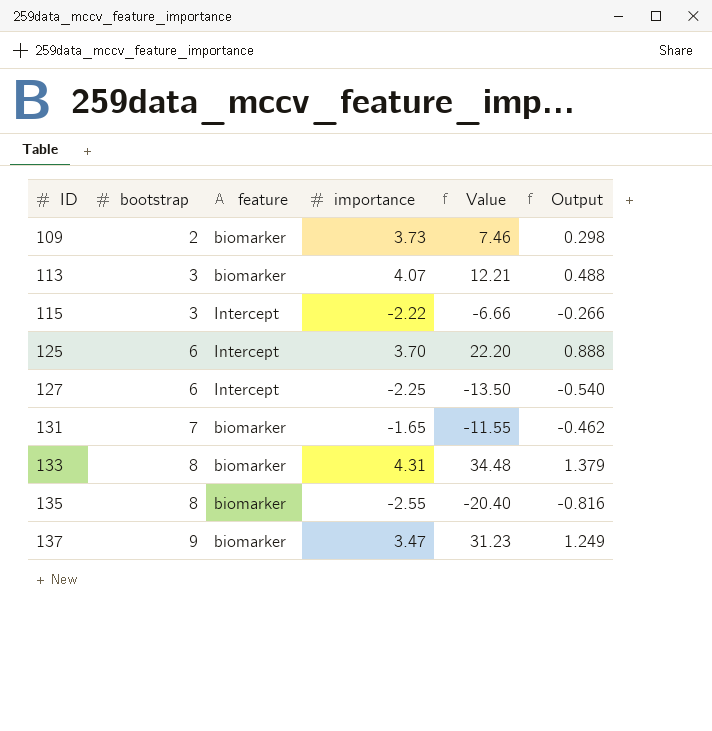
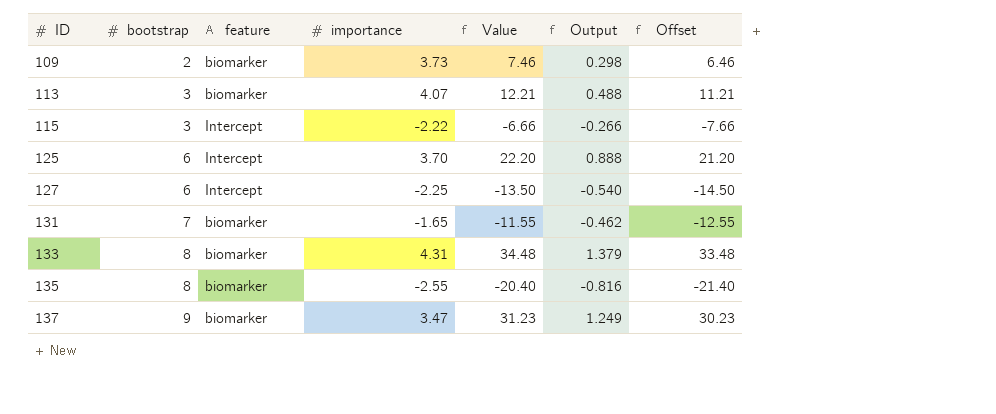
column Offset | formula: none -> [Value] - 1

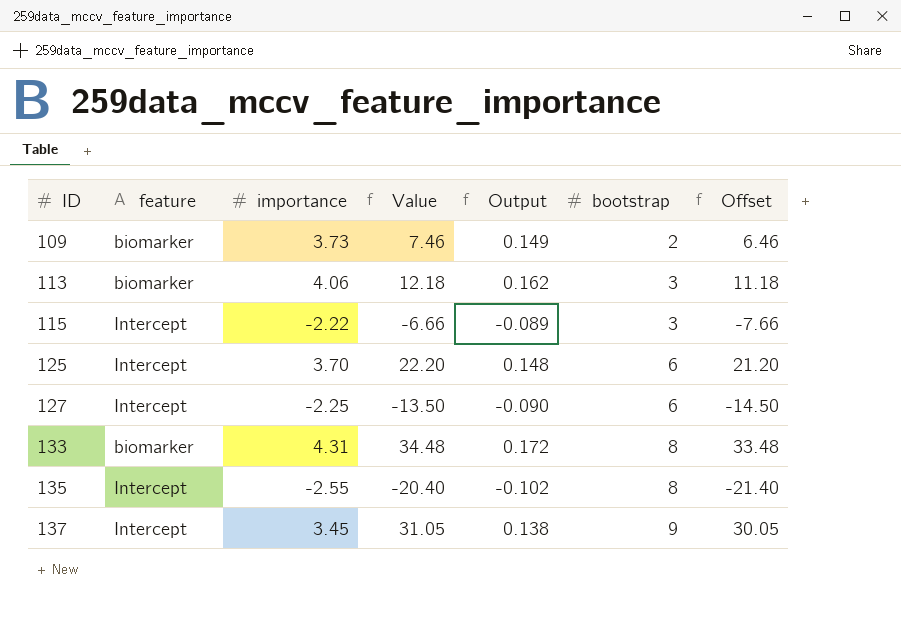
column Output | formula: [Value] * 0.04 -> [importance] * 0.04
column bootstrap | position: 2 -> 6
row 131: 7 | biomarker | -1.65 | -11.55 | -0.462 | -12.55 -> none
113 | importance: 4.07 -> 4.06
113 | Value: 12.21 -> 12.18
113 | Offset: 11.21 -> 11.18
135 | feature: biomarker -> Intercept
137 | feature: biomarker -> Intercept
137 | importance: 3.47 -> 3.45
137 | Value: 31.23 -> 31.05
137 | Offset: 30.23 -> 30.05

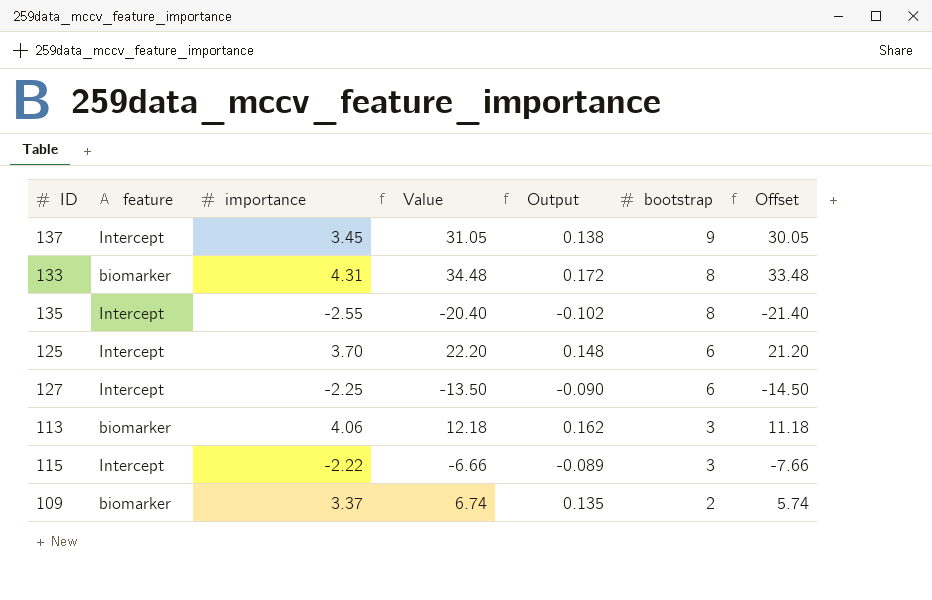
row order: ID ascending -> bootstrap descending
109 | importance: 3.73 -> 3.37
109 | Value: 7.46 -> 6.74
109 | Output: 0.149 -> 0.135
109 | Offset: 6.46 -> 5.74

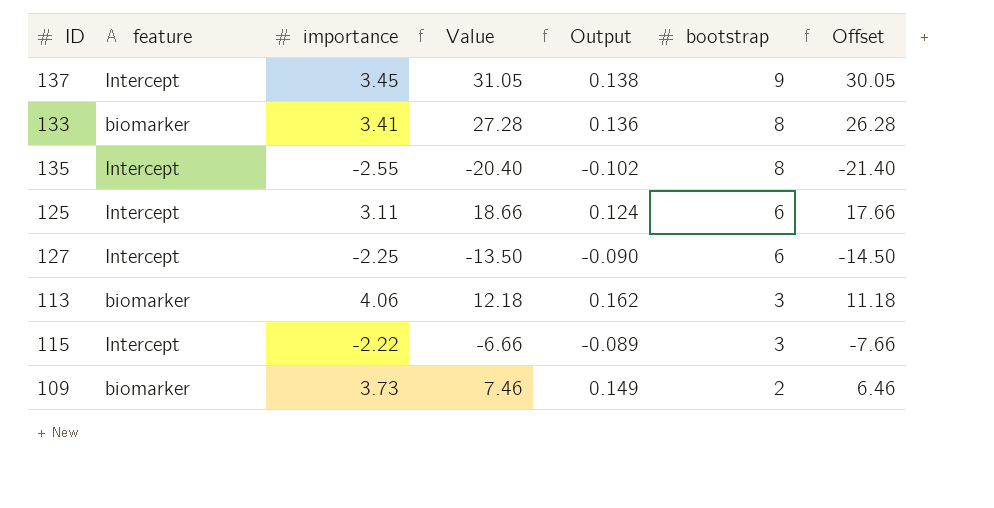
133 | importance: 4.31 -> 3.41
133 | Value: 34.48 -> 27.28
133 | Output: 0.172 -> 0.136
133 | Offset: 33.48 -> 26.28
125 | importance: 3.70 -> 3.11
125 | Value: 22.20 -> 18.66
125 | Output: 0.148 -> 0.124
125 | Offset: 21.20 -> 17.66
109 | importance: 3.37 -> 3.73
109 | Value: 6.74 -> 7.46
109 | Output: 0.135 -> 0.149
109 | Offset: 5.74 -> 6.46

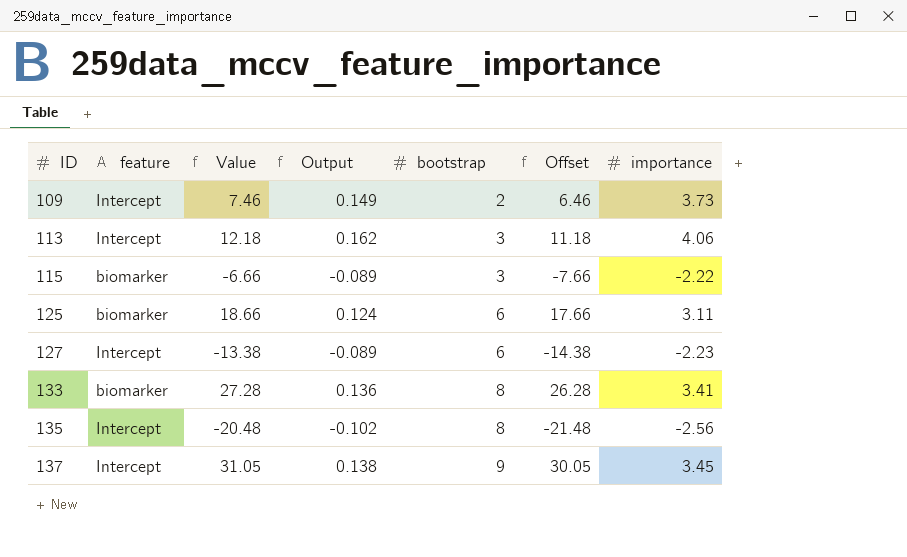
row order: bootstrap descending -> ID ascending
column importance | position: 3 -> 7
109 | feature: biomarker -> Intercept
113 | feature: biomarker -> Intercept
115 | feature: Intercept -> biomarker
125 | feature: Intercept -> biomarker
127 | Value: -13.50 -> -13.38
127 | Output: -0.090 -> -0.089
127 | Offset: -14.50 -> -14.38
127 | importance: -2.25 -> -2.23
135 | Value: -20.40 -> -20.48
135 | Offset: -21.40 -> -21.48
135 | importance: -2.55 -> -2.56

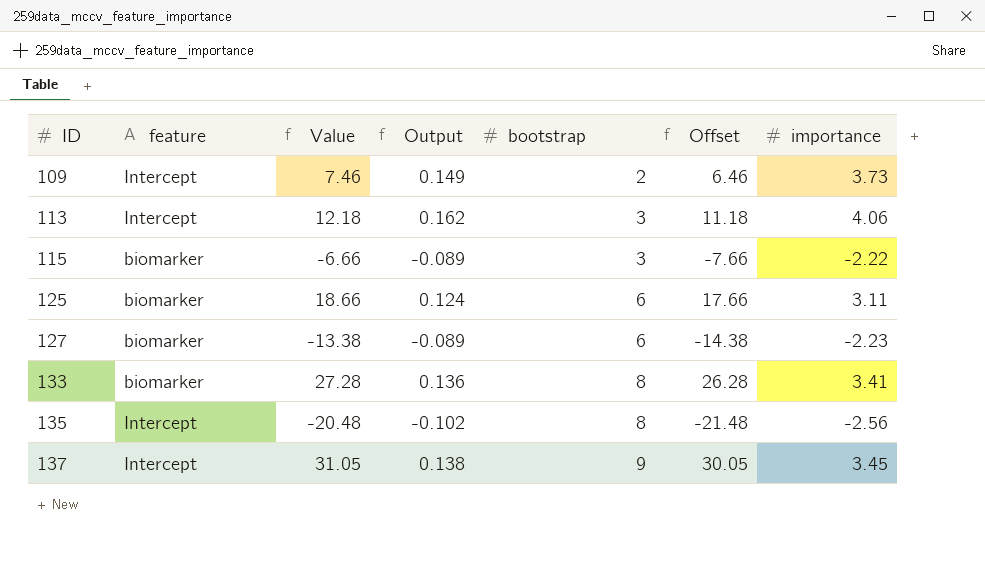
127 | feature: Intercept -> biomarker

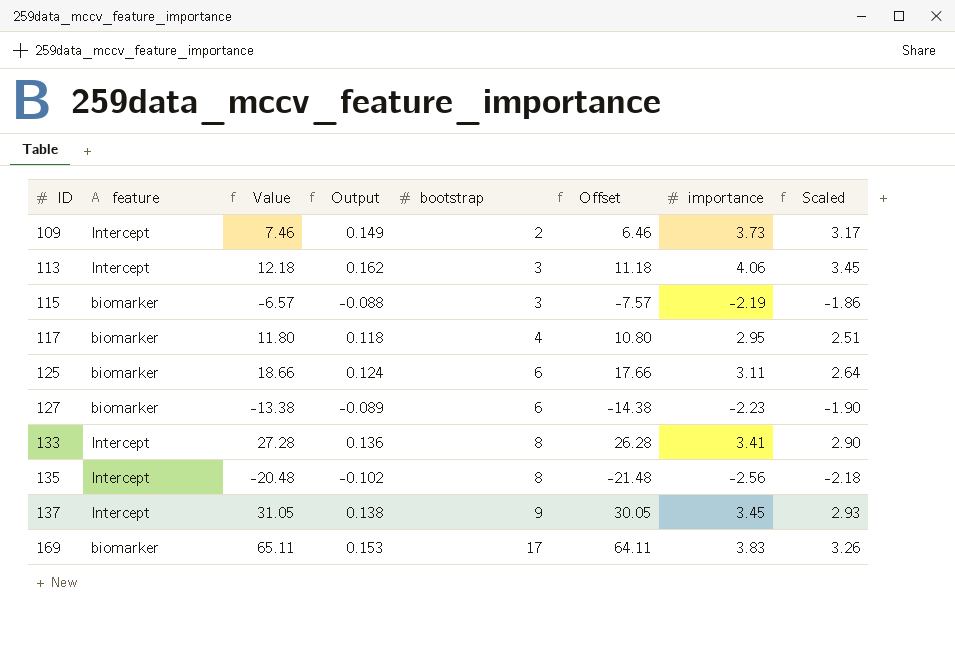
column Scaled | formula: none -> [importance] * 0.85
115 | Value: -6.66 -> -6.57
115 | Output: -0.089 -> -0.088
115 | Offset: -7.66 -> -7.57
115 | importance: -2.22 -> -2.19
row 117: none -> biomarker | 11.80 | 0.118 | 4 | 10.80 | 2.95 | 2.51
133 | feature: biomarker -> Intercept
row 169: none -> biomarker | 65.11 | 0.153 | 17 | 64.11 | 3.83 | 3.26

